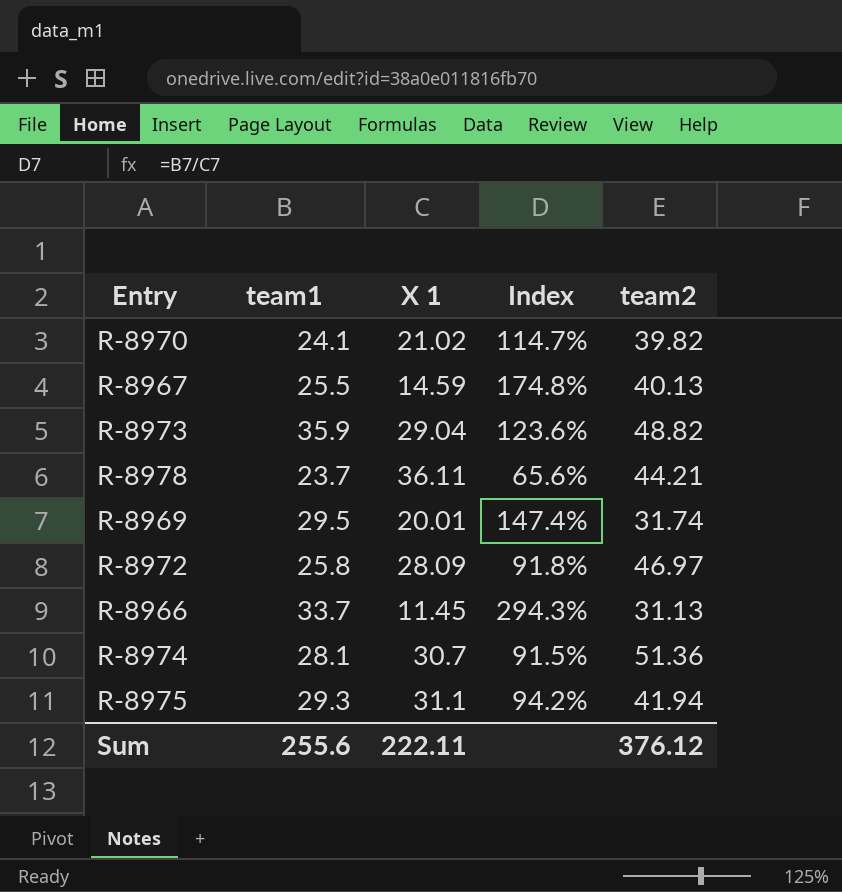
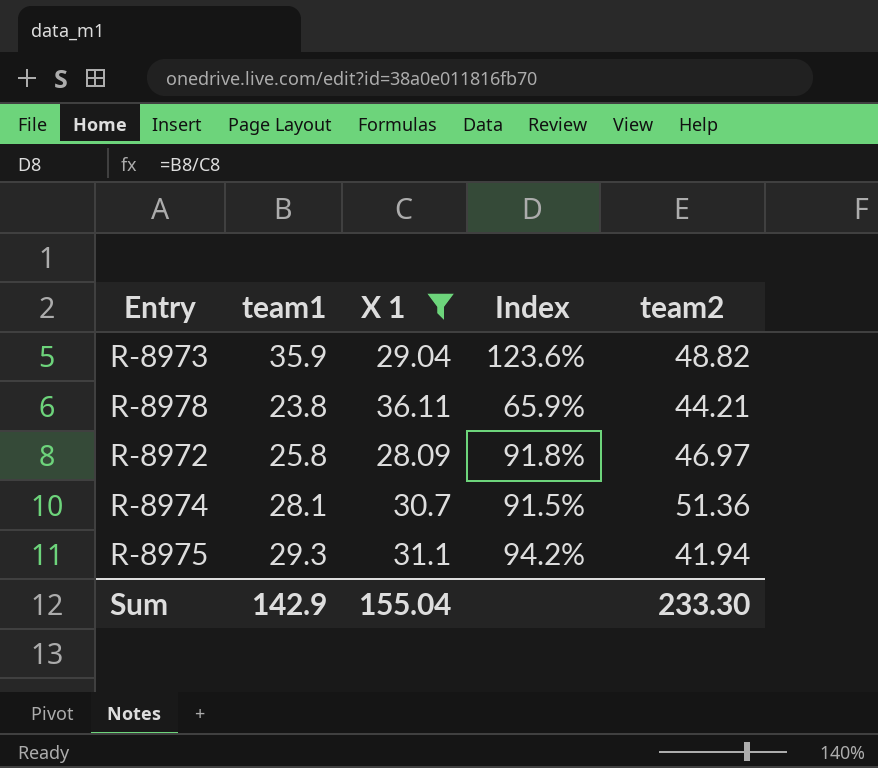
filter: none -> X 1 >= 28.09
R-8978 | team1: 23.7 -> 23.8
R-8978 | Index: 65.6% -> 65.9%
Sum | team1: 255.6 -> 142.9
Sum | X 1: 222.11 -> 155.04
Sum | team2: 376.12 -> 233.30

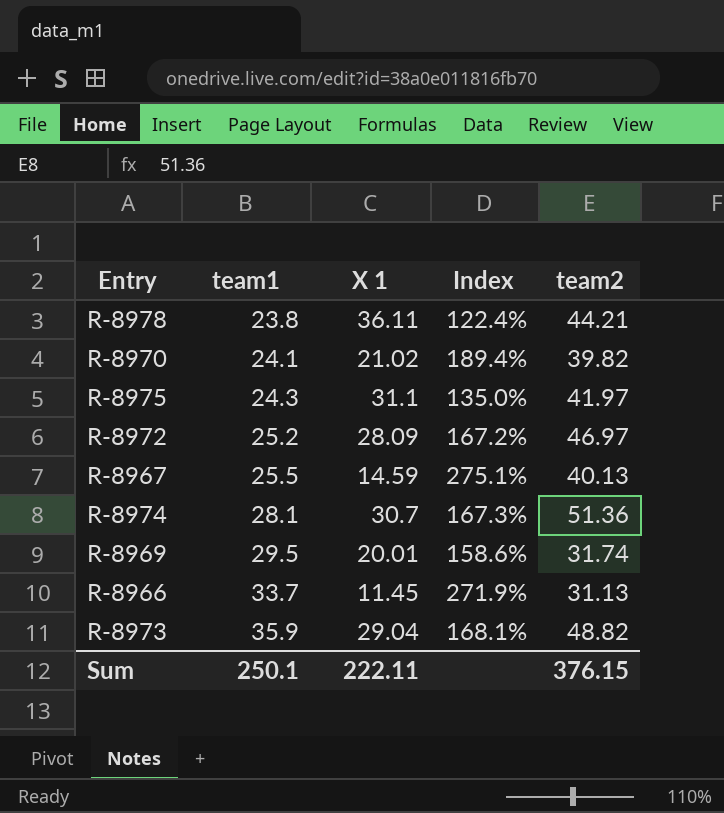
filter: X 1 >= 28.09 -> none
row order: none -> team1 ascending
column Index | formula: [team1] / [X 1] -> [team2] / [X 1]
R-8975 | team1: 29.3 -> 24.3
R-8975 | team2: 41.94 -> 41.97
R-8972 | team1: 25.8 -> 25.2
Sum | team1: 142.9 -> 250.1
Sum | X 1: 155.04 -> 222.11
Sum | team2: 233.30 -> 376.15

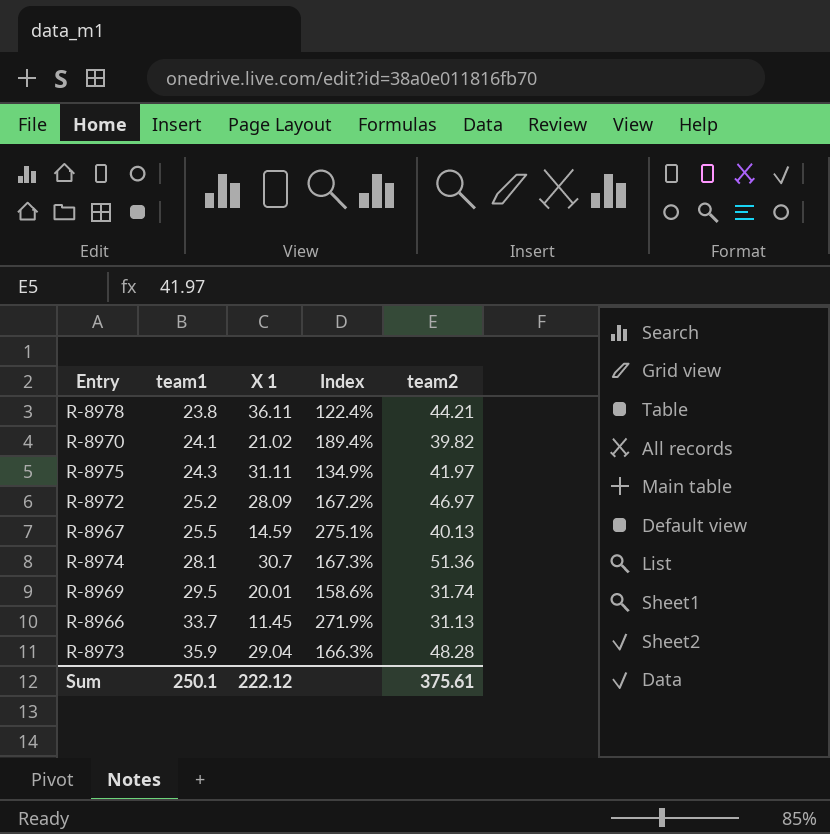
R-8975 | X 1: 31.1 -> 31.11
R-8975 | Index: 135.0% -> 134.9%
R-8973 | Index: 168.1% -> 166.3%
R-8973 | team2: 48.82 -> 48.28
Sum | X 1: 222.11 -> 222.12
Sum | team2: 376.15 -> 375.61

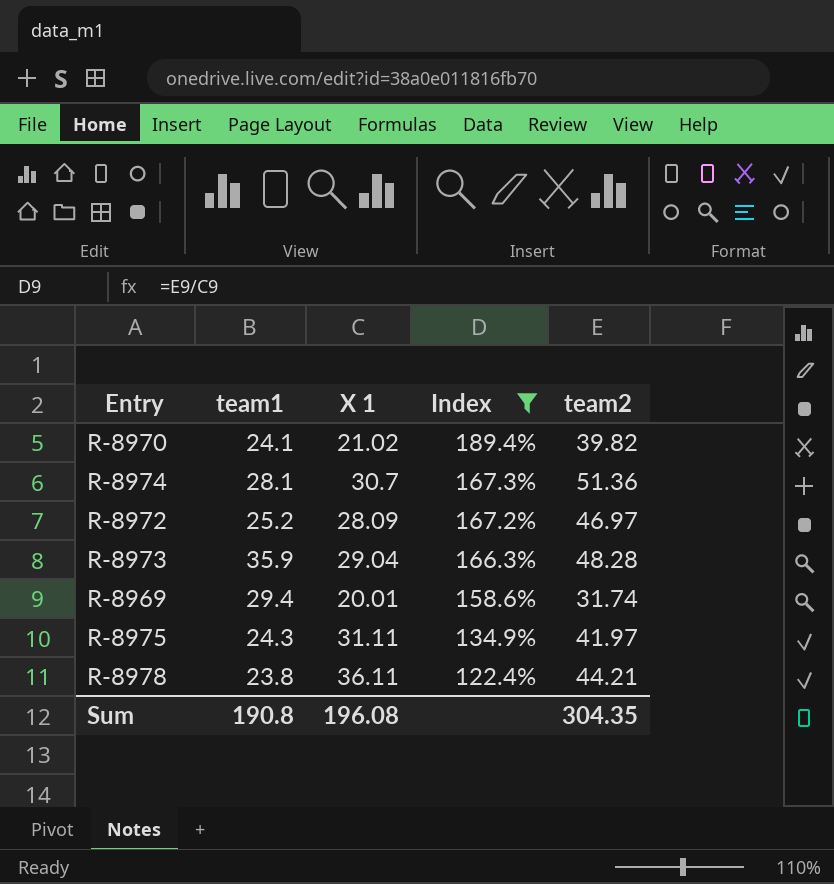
filter: none -> Index <= 189.4%
row order: team1 ascending -> Index descending
R-8969 | team1: 29.5 -> 29.4
Sum | team1: 250.1 -> 190.8
Sum | X 1: 222.12 -> 196.08
Sum | team2: 375.61 -> 304.35

